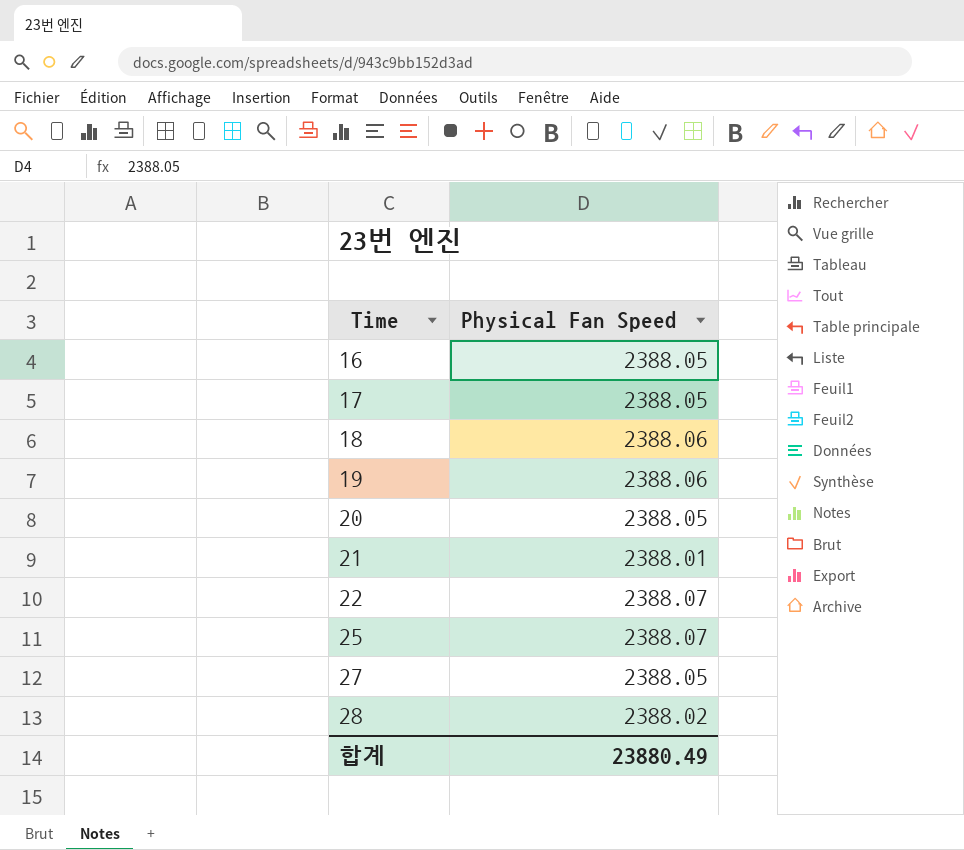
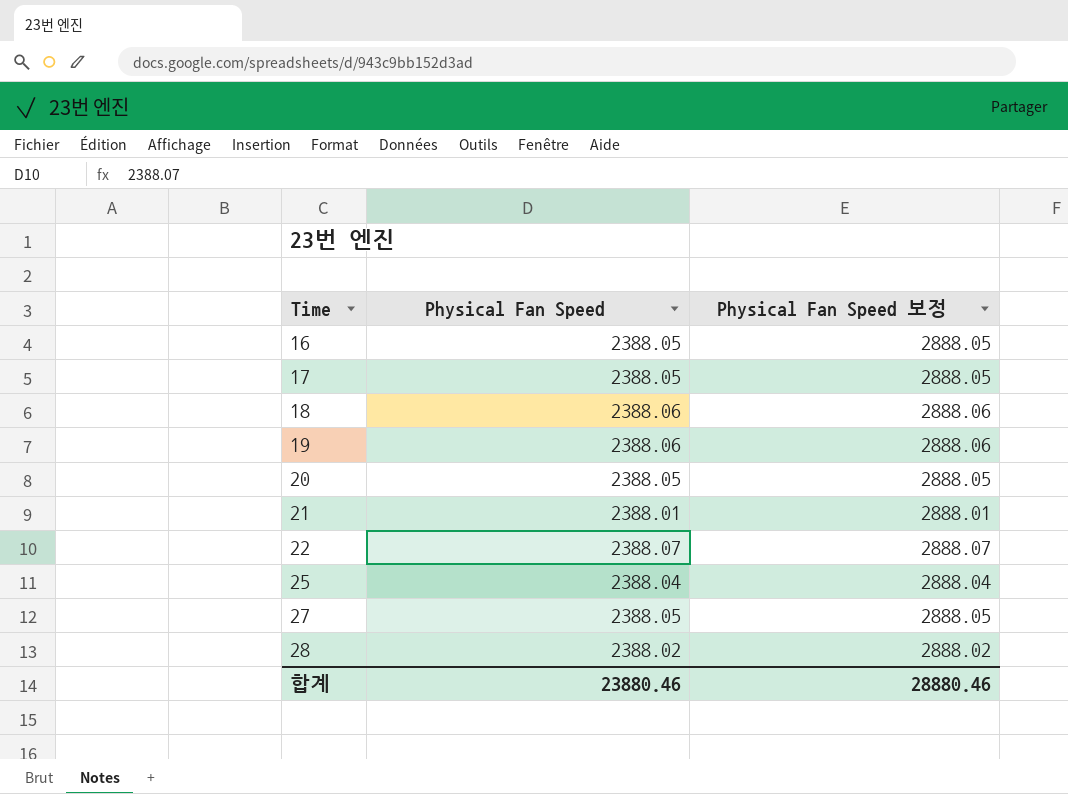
column Physical Fan Speed 보정 | formula: none -> [Physical Fan Speed] + 500
25 | Physical Fan Speed: 2388.07 -> 2388.04
합계 | Physical Fan Speed: 23880.49 -> 23880.46

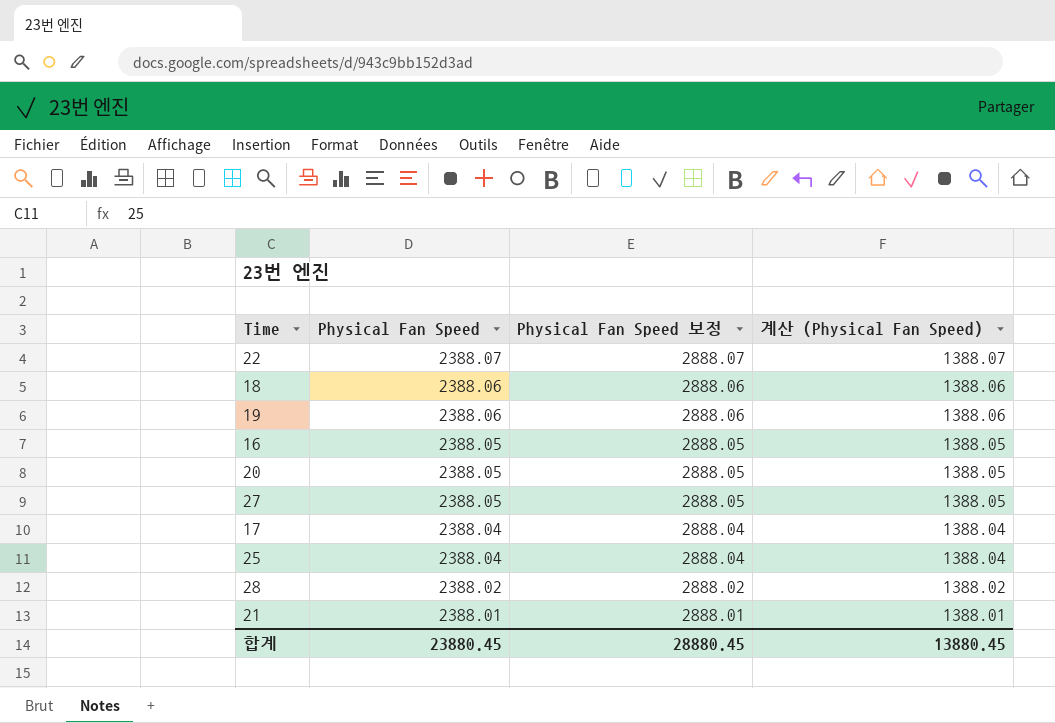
row order: Time ascending -> Physical Fan Speed descending
column 계산 (Physical Fan Speed) | formula: none -> [Physical Fan Speed] - 1000
17 | Physical Fan Speed: 2388.05 -> 2388.04
17 | Physical Fan Speed 보정: 2888.05 -> 2888.04
합계 | Physical Fan Speed: 23880.46 -> 23880.45
합계 | Physical Fan Speed 보정: 28880.46 -> 28880.45

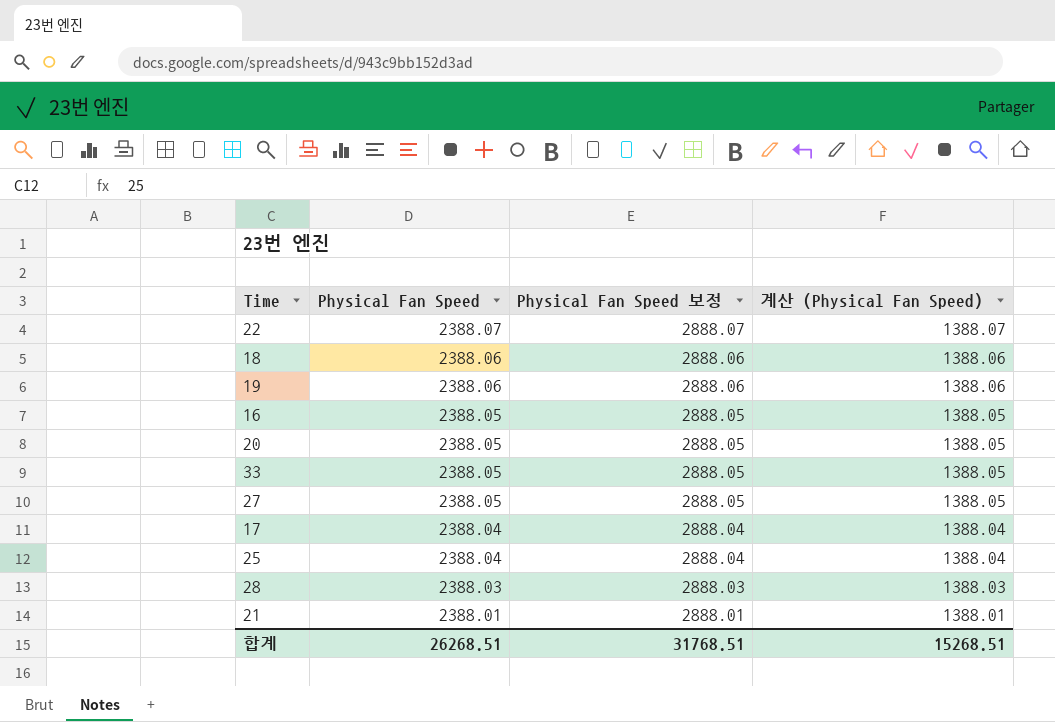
row 33: none -> 2388.05 | 2888.05 | 1388.05
28 | Physical Fan Speed: 2388.02 -> 2388.03
28 | Physical Fan Speed 보정: 2888.02 -> 2888.03
28 | 계산 (Physical Fan Speed): 1388.02 -> 1388.03
합계 | Physical Fan Speed: 23880.45 -> 26268.51
합계 | Physical Fan Speed 보정: 28880.45 -> 31768.51
합계 | 계산 (Physical Fan Speed): 13880.45 -> 15268.51

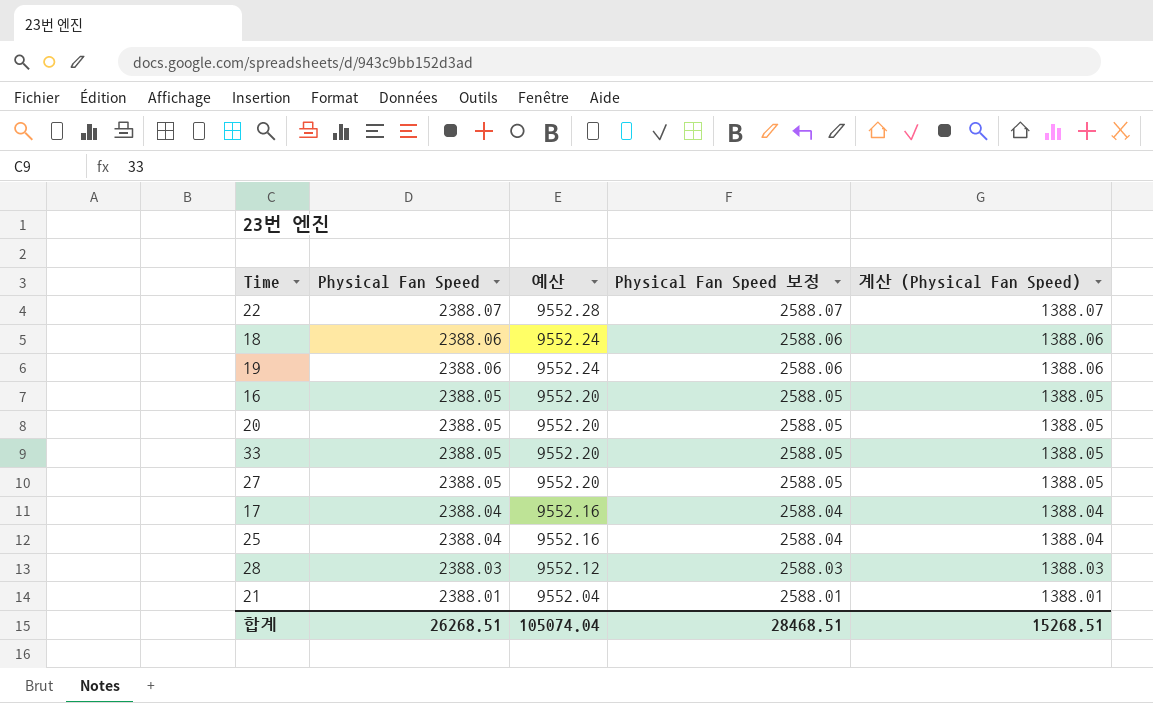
column 예산 | formula: none -> [Physical Fan Speed] * 4
column Physical Fan Speed 보정 | formula: [Physical Fan Speed] + 500 -> [Physical Fan Speed] + 200
합계 | Physical Fan Speed 보정: 31768.51 -> 28468.51

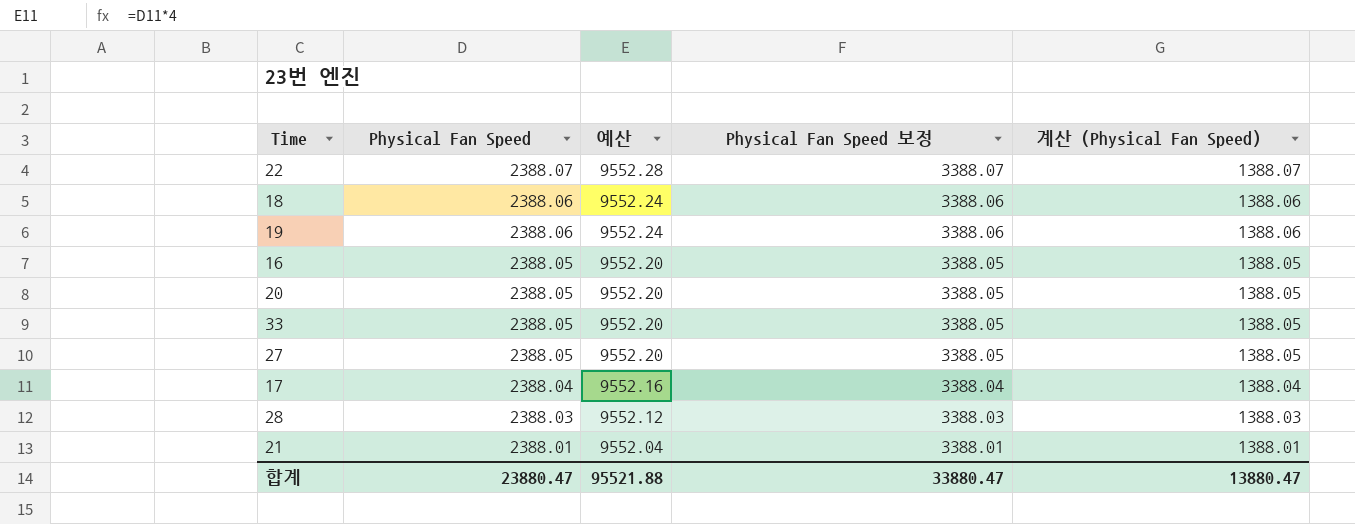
column Physical Fan Speed 보정 | formula: [Physical Fan Speed] + 200 -> [Physical Fan Speed] + 1000
row 25: 2388.04 | 9552.16 | 2588.04 | 1388.04 -> none
합계 | Physical Fan Speed: 26268.51 -> 23880.47
합계 | 예산: 105074.04 -> 95521.88
합계 | Physical Fan Speed 보정: 28468.51 -> 33880.47
합계 | 계산 (Physical Fan Speed): 15268.51 -> 13880.47

